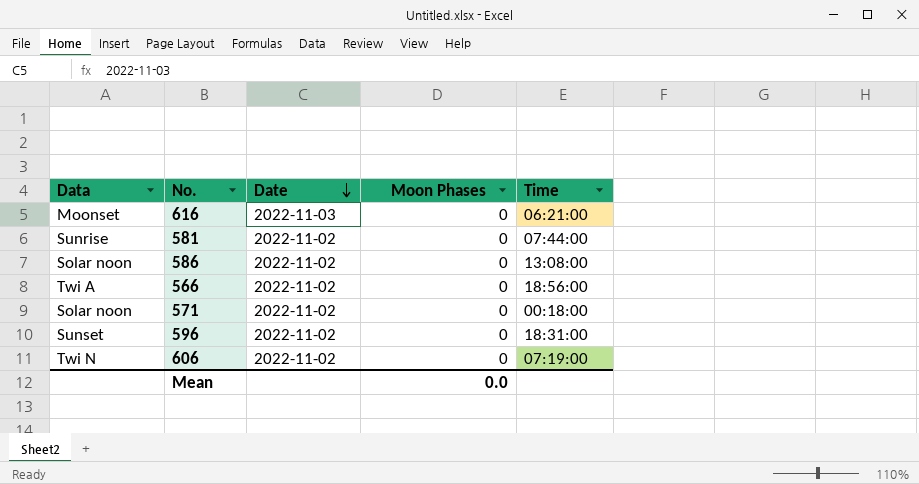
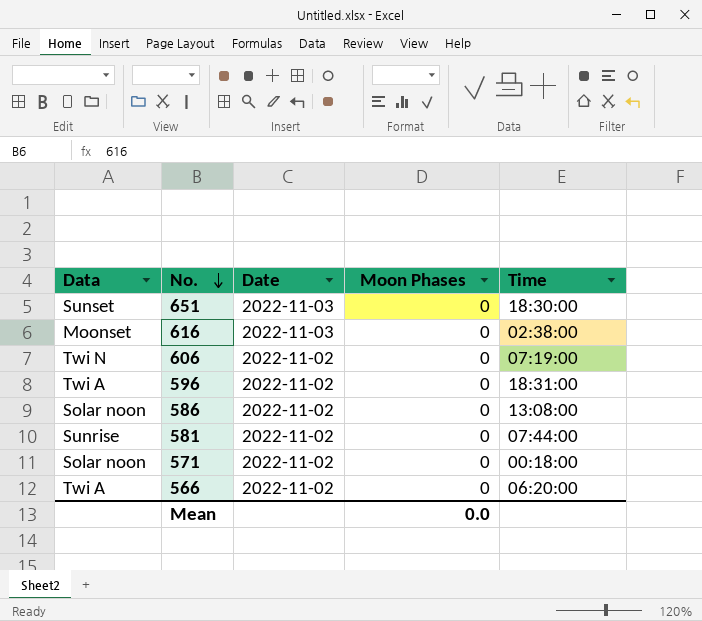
row order: Date descending -> No. descending
row 651: none -> Sunset | 2022-11-03 | 0 | 18:30:00
616 | Time: 06:21:00 -> 02:38:00
596 | Data: Sunset -> Twi A
566 | Time: 18:56:00 -> 06:20:00

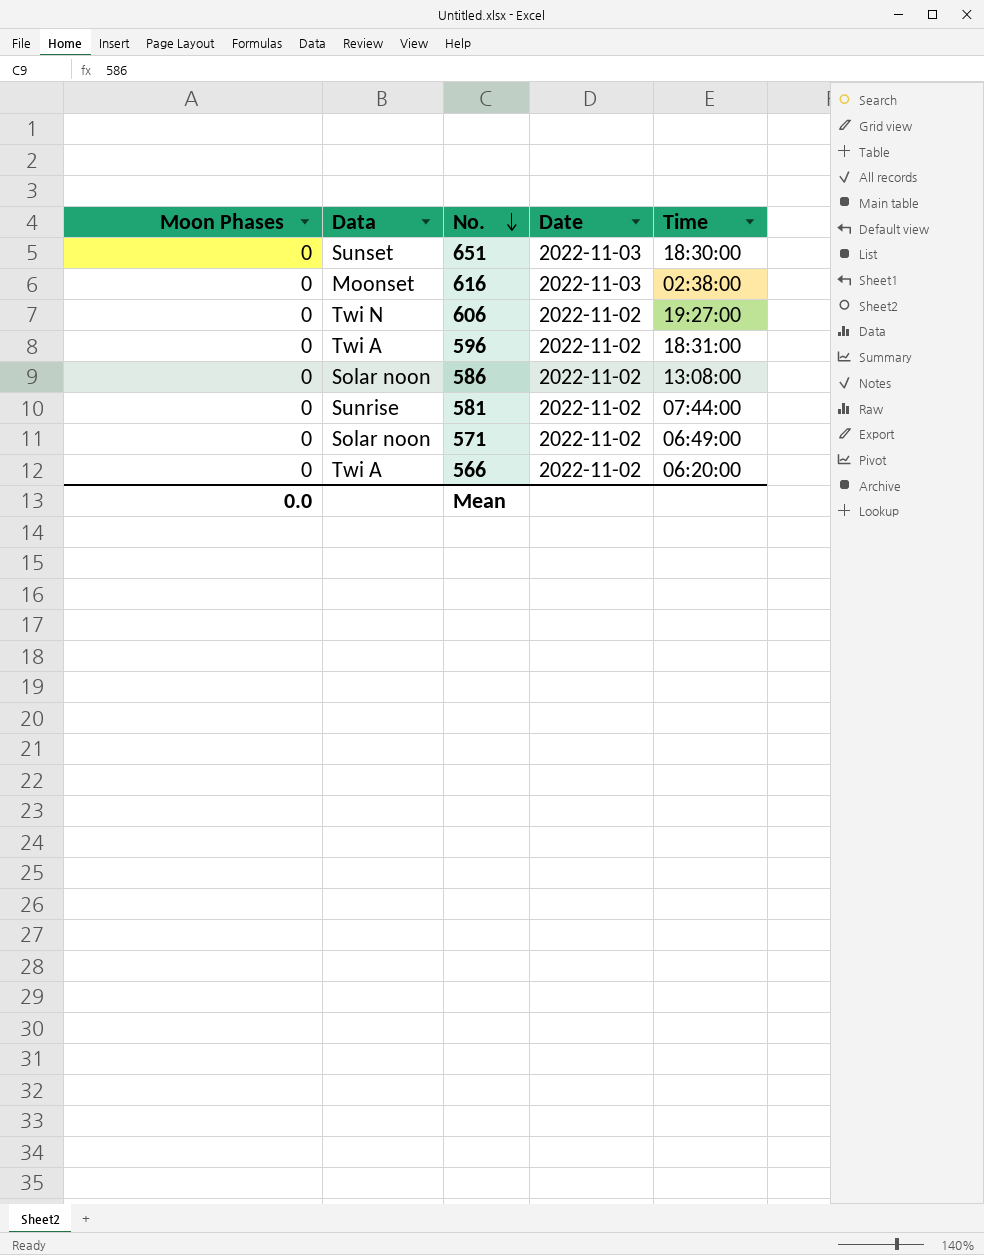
column Moon Phases | position: 4 -> 1
606 | Time: 07:19:00 -> 19:27:00
571 | Time: 00:18:00 -> 06:49:00

